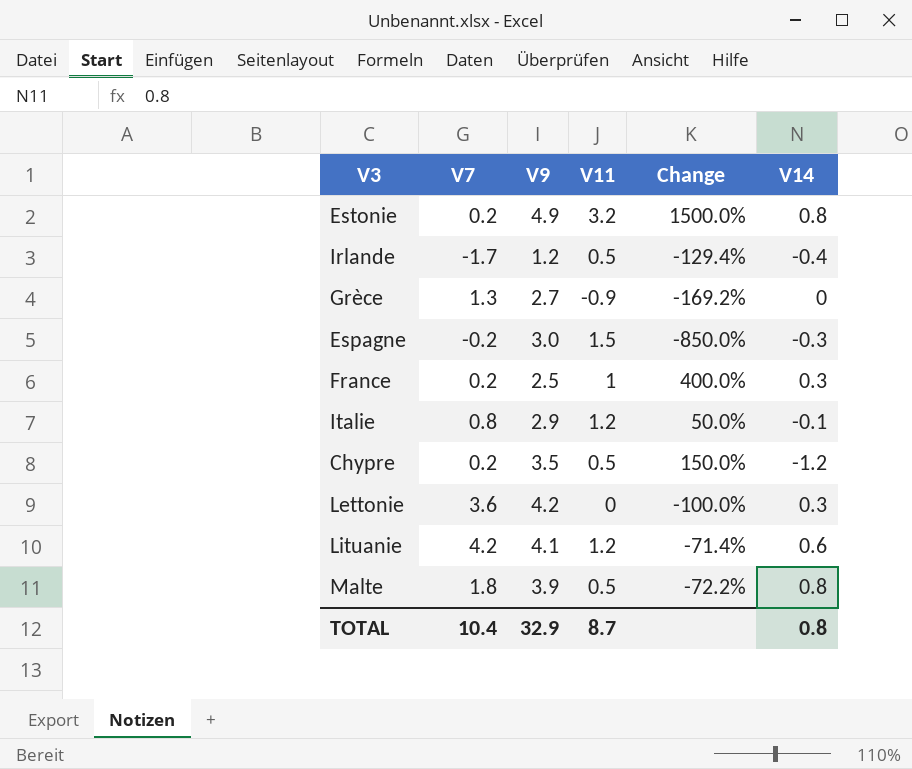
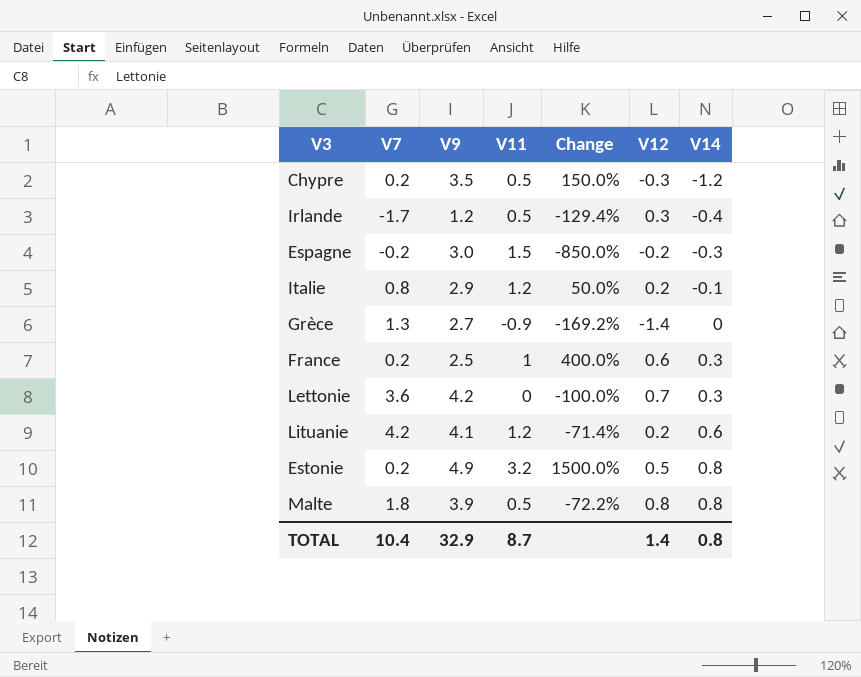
row order: none -> V14 ascending
column V12 | position: none -> 6

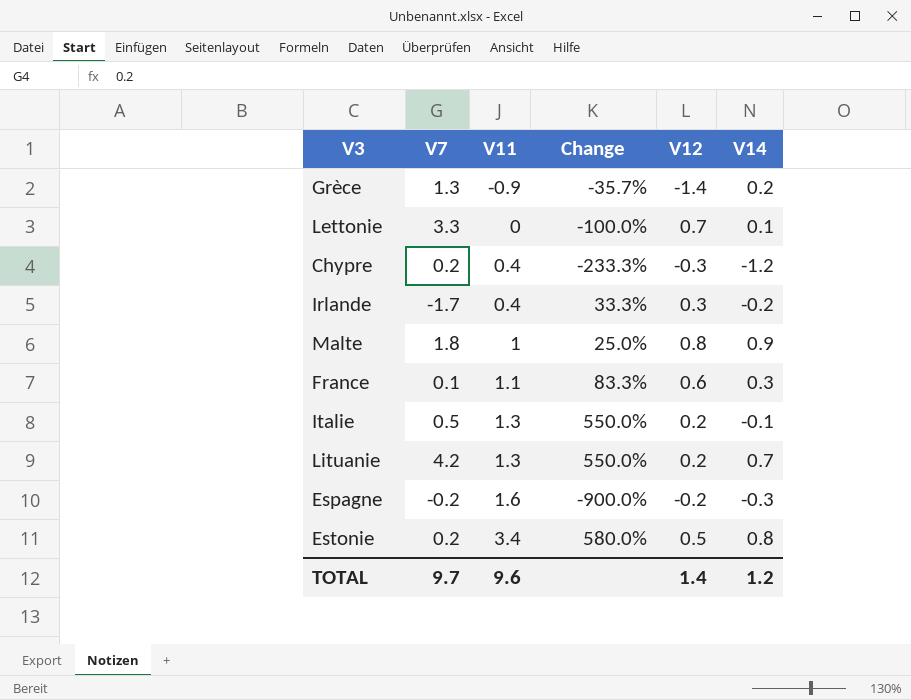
row order: V14 ascending -> V11 ascending
column V9 | position: 3 -> none
column Change | formula: ([V11] - [V7]) / [V7] -> ([V11] - [V12]) / [V12]
Grèce | V14: 0 -> 0.2
Lettonie | V7: 3.6 -> 3.3
Lettonie | V14: 0.3 -> 0.1
Chypre | V11: 0.5 -> 0.4
Irlande | V11: 0.5 -> 0.4
Irlande | V14: -0.4 -> -0.2
Malte | V11: 0.5 -> 1
Malte | V14: 0.8 -> 0.9
France | V7: 0.2 -> 0.1
France | V11: 1 -> 1.1
Italie | V7: 0.8 -> 0.5
Italie | V11: 1.2 -> 1.3
Lituanie | V11: 1.2 -> 1.3
Lituanie | V14: 0.6 -> 0.7
Espagne | V11: 1.5 -> 1.6
Estonie | V11: 3.2 -> 3.4
TOTAL | V7: 10.4 -> 9.7
TOTAL | V11: 8.7 -> 9.6
TOTAL | V14: 0.8 -> 1.2

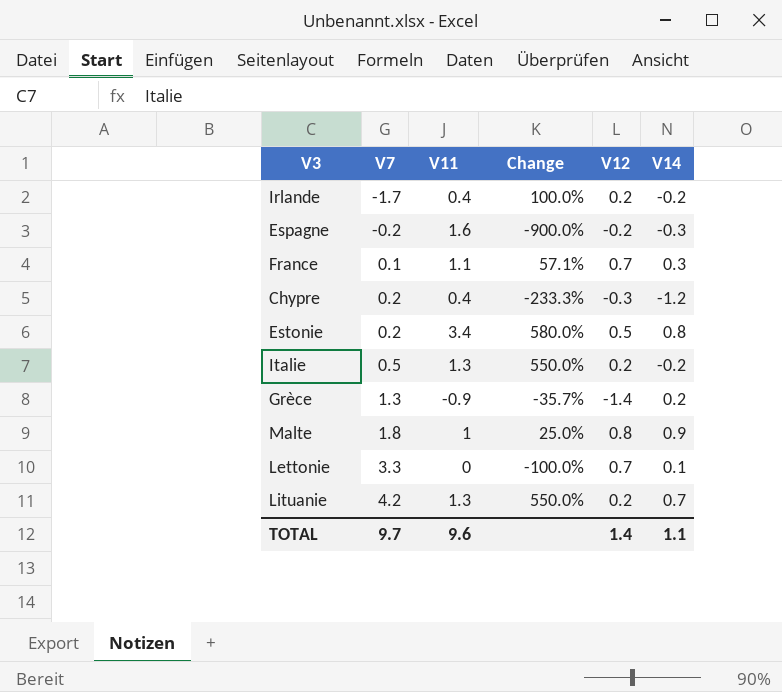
row order: V11 ascending -> V7 ascending
Irlande | Change: 33.3% -> 100.0%
Irlande | V12: 0.3 -> 0.2
France | Change: 83.3% -> 57.1%
France | V12: 0.6 -> 0.7
Italie | V14: -0.1 -> -0.2
TOTAL | V14: 1.2 -> 1.1

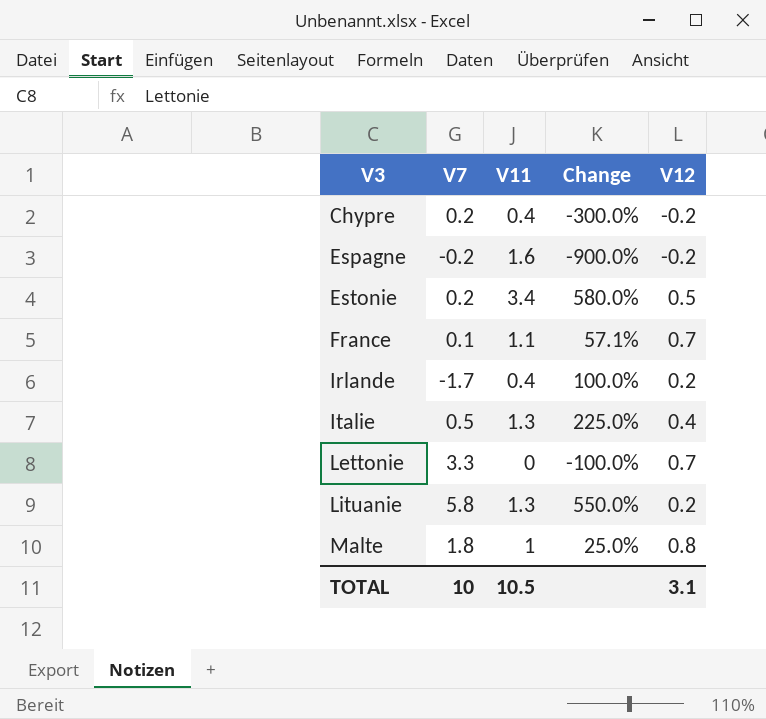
row order: V7 ascending -> V3 ascending
column V14 | position: 6 -> none
row Grèce: 1.3 | -0.9 | -35.7% | -1.4 | 0.2 -> none
Chypre | Change: -233.3% -> -300.0%
Chypre | V12: -0.3 -> -0.2
Italie | Change: 550.0% -> 225.0%
Italie | V12: 0.2 -> 0.4
Lituanie | V7: 4.2 -> 5.8
TOTAL | V7: 9.7 -> 10
TOTAL | V11: 9.6 -> 10.5
TOTAL | V12: 1.4 -> 3.1

